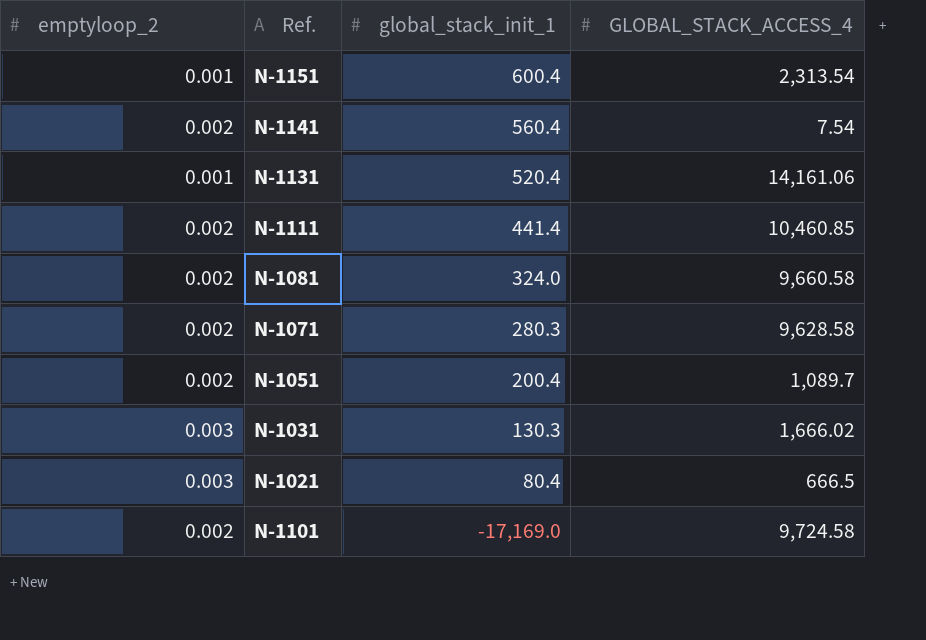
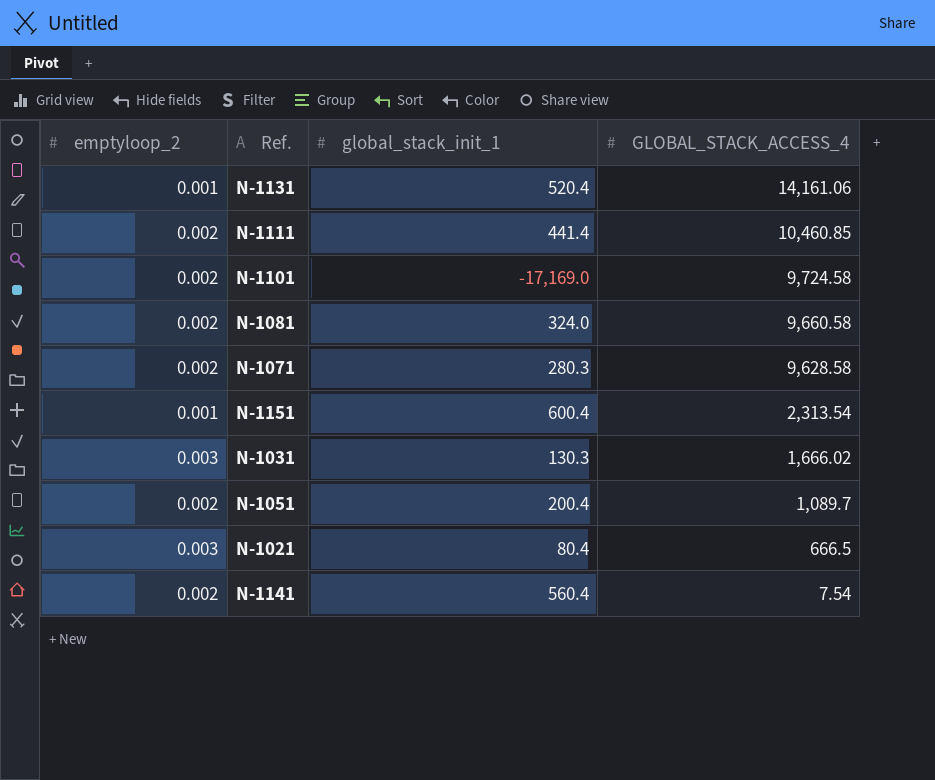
row order: global_stack_init_1 descending -> GLOBAL_STACK_ACCESS_4 descending

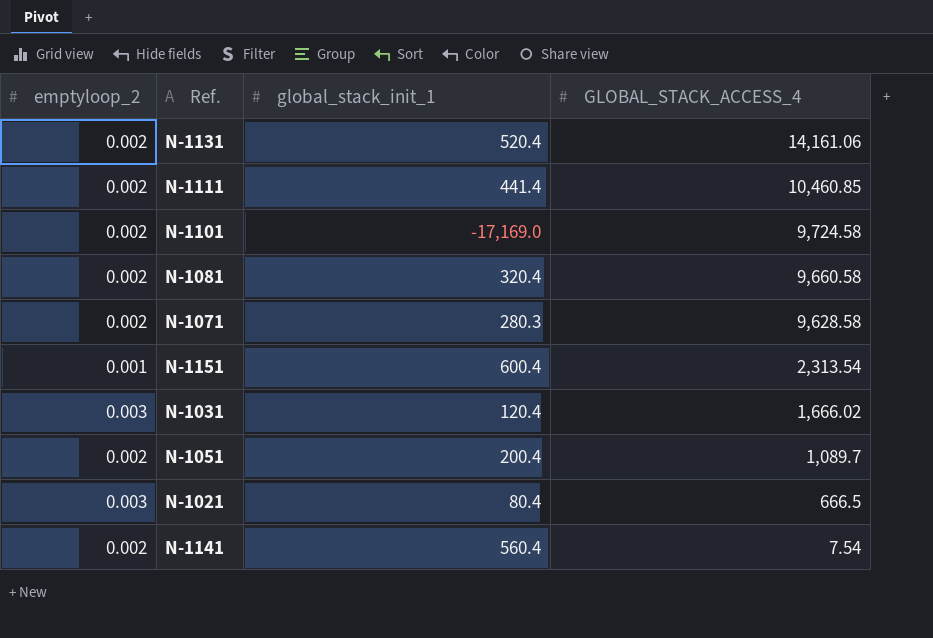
N-1131 | emptyloop_2: 0.001 -> 0.002
N-1081 | global_stack_init_1: 324.0 -> 320.4
N-1031 | global_stack_init_1: 130.3 -> 120.4

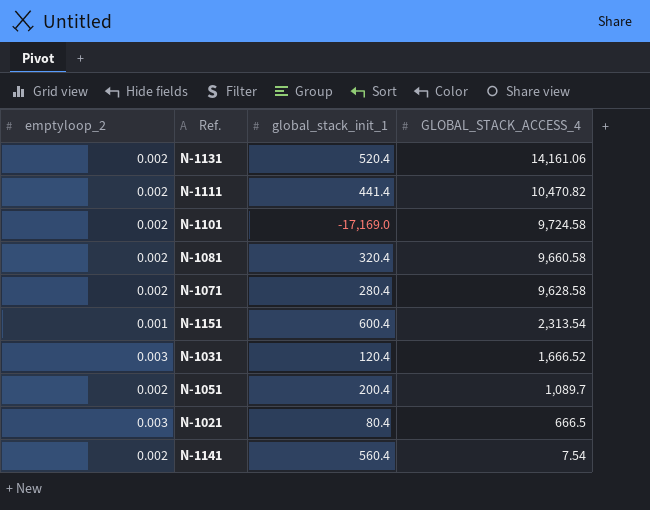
N-1111 | GLOBAL_STACK_ACCESS_4: 10,460.85 -> 10,470.82
N-1071 | global_stack_init_1: 280.3 -> 280.4
N-1031 | GLOBAL_STACK_ACCESS_4: 1,666.02 -> 1,666.52

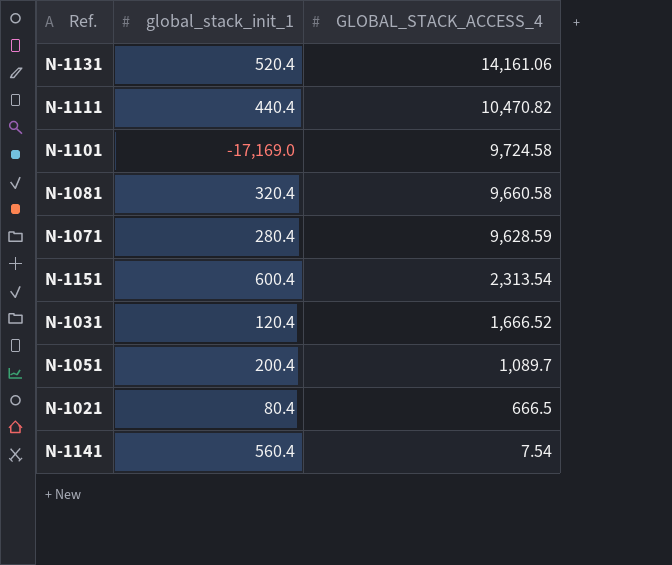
column emptyloop_2 | position: 1 -> none
N-1111 | global_stack_init_1: 441.4 -> 440.4
N-1071 | GLOBAL_STACK_ACCESS_4: 9,628.58 -> 9,628.59

